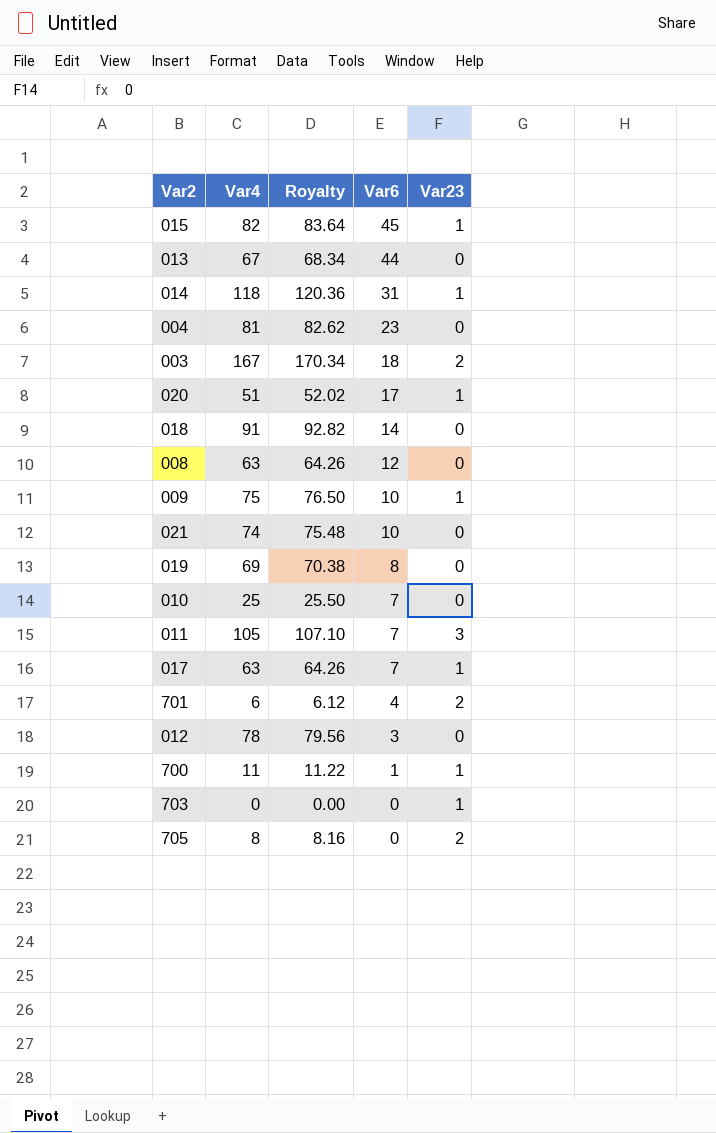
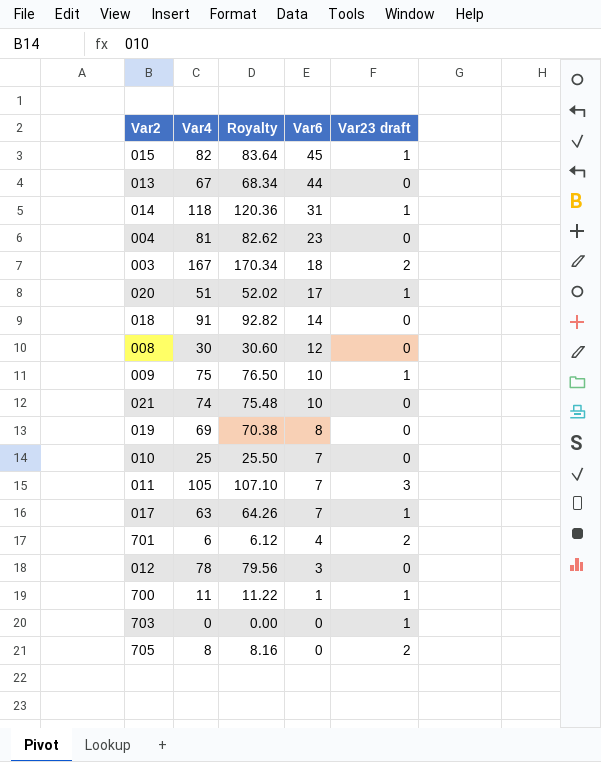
column name: Var23 -> Var23 draft
008 | Var4: 63 -> 30
008 | Royalty: 64.26 -> 30.60

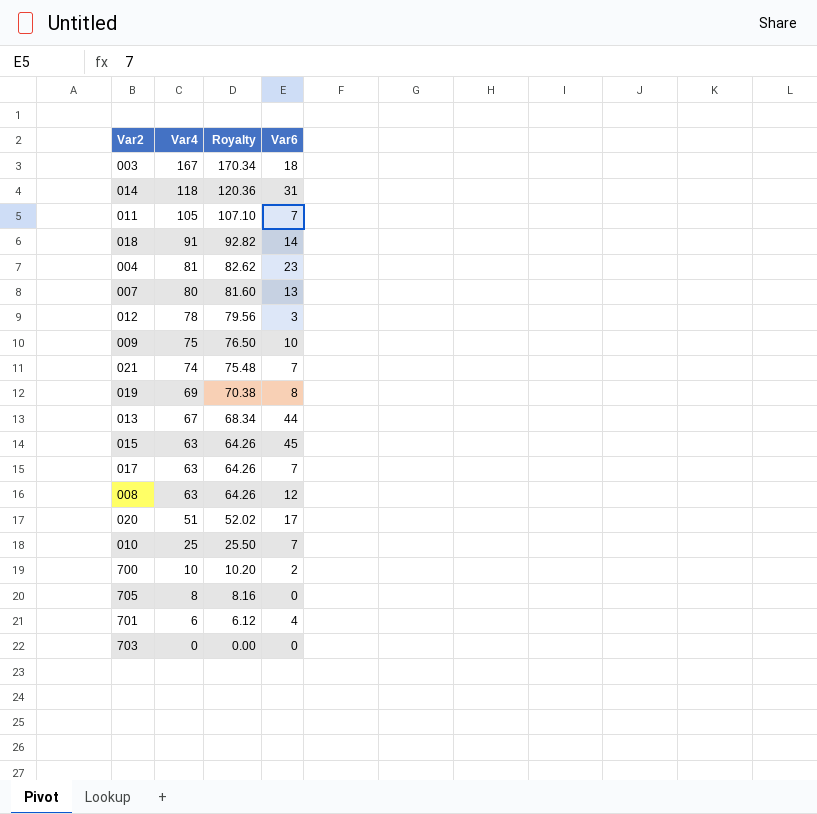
row order: Var6 descending -> Var4 descending
column Var23 draft | position: 5 -> none
row 007: none -> 80 | 81.60 | 13
021 | Var6: 10 -> 7
015 | Var4: 82 -> 63
015 | Royalty: 83.64 -> 64.26
008 | Var4: 30 -> 63
008 | Royalty: 30.60 -> 64.26
700 | Var4: 11 -> 10
700 | Royalty: 11.22 -> 10.20
700 | Var6: 1 -> 2

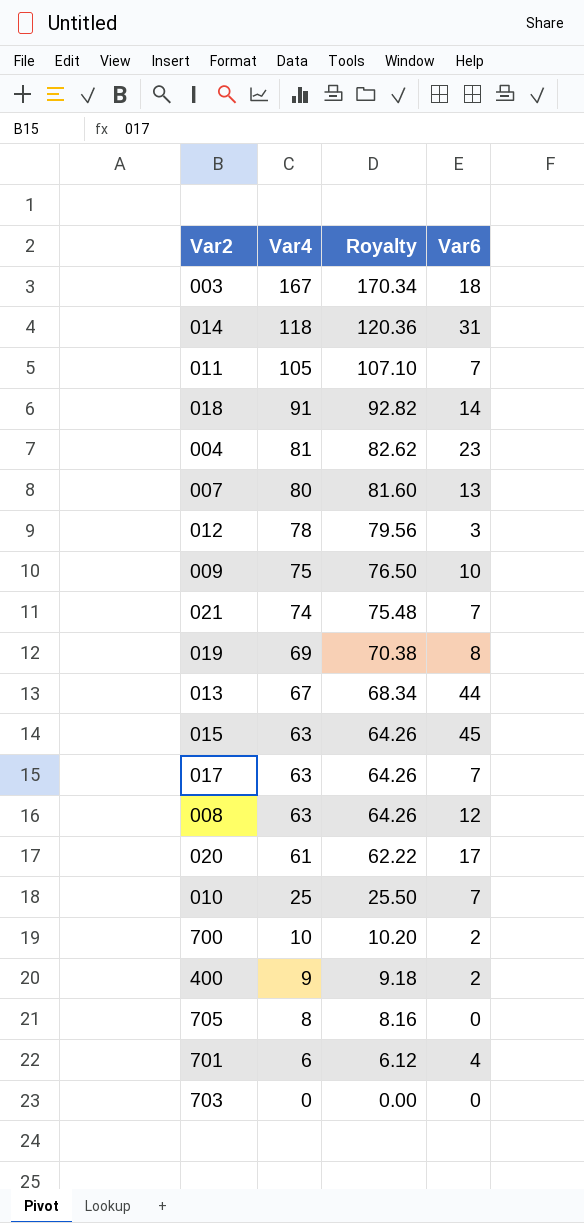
020 | Var4: 51 -> 61
020 | Royalty: 52.02 -> 62.22
row 400: none -> 9 | 9.18 | 2

